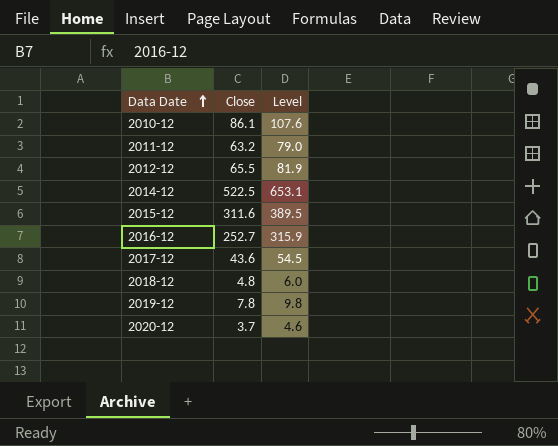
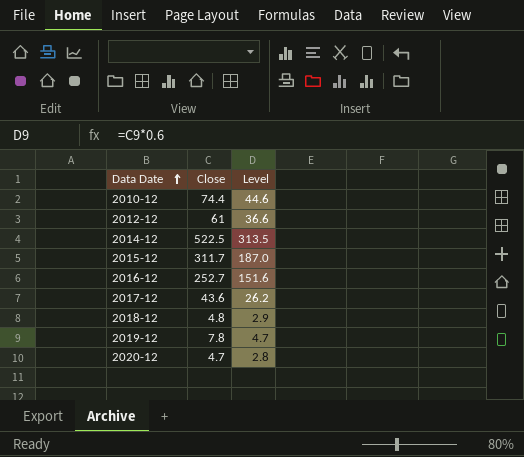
column Level | formula: [Close] * 1.25 -> [Close] * 0.6
row 2011-12: 63.2 | 79.0 -> none
2010-12 | Close: 86.1 -> 74.4
2012-12 | Close: 65.5 -> 61
2015-12 | Close: 311.6 -> 311.7
2020-12 | Close: 3.7 -> 4.7

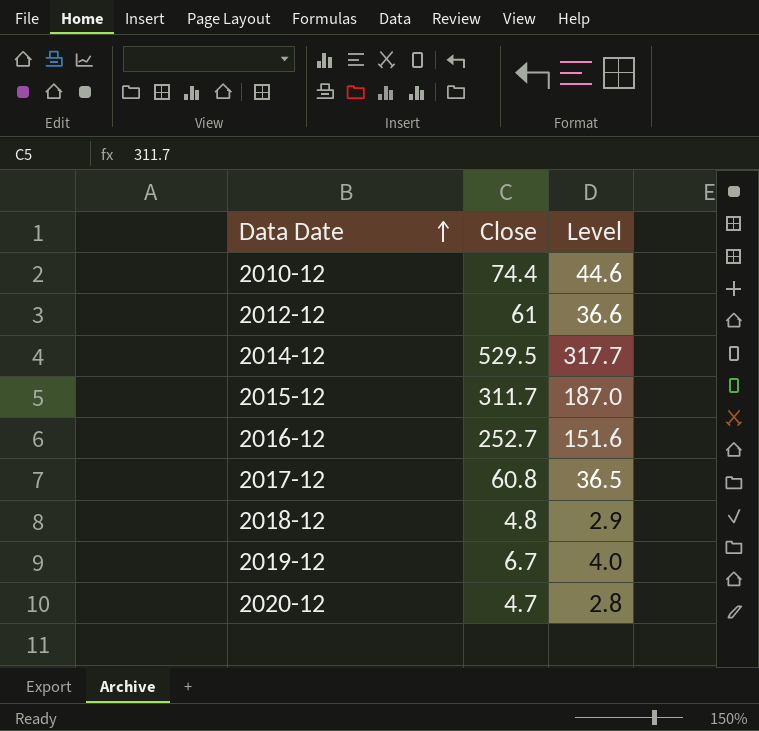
2014-12 | Close: 522.5 -> 529.5
2014-12 | Level: 313.5 -> 317.7
2017-12 | Close: 43.6 -> 60.8
2017-12 | Level: 26.2 -> 36.5
2019-12 | Close: 7.8 -> 6.7
2019-12 | Level: 4.7 -> 4.0

